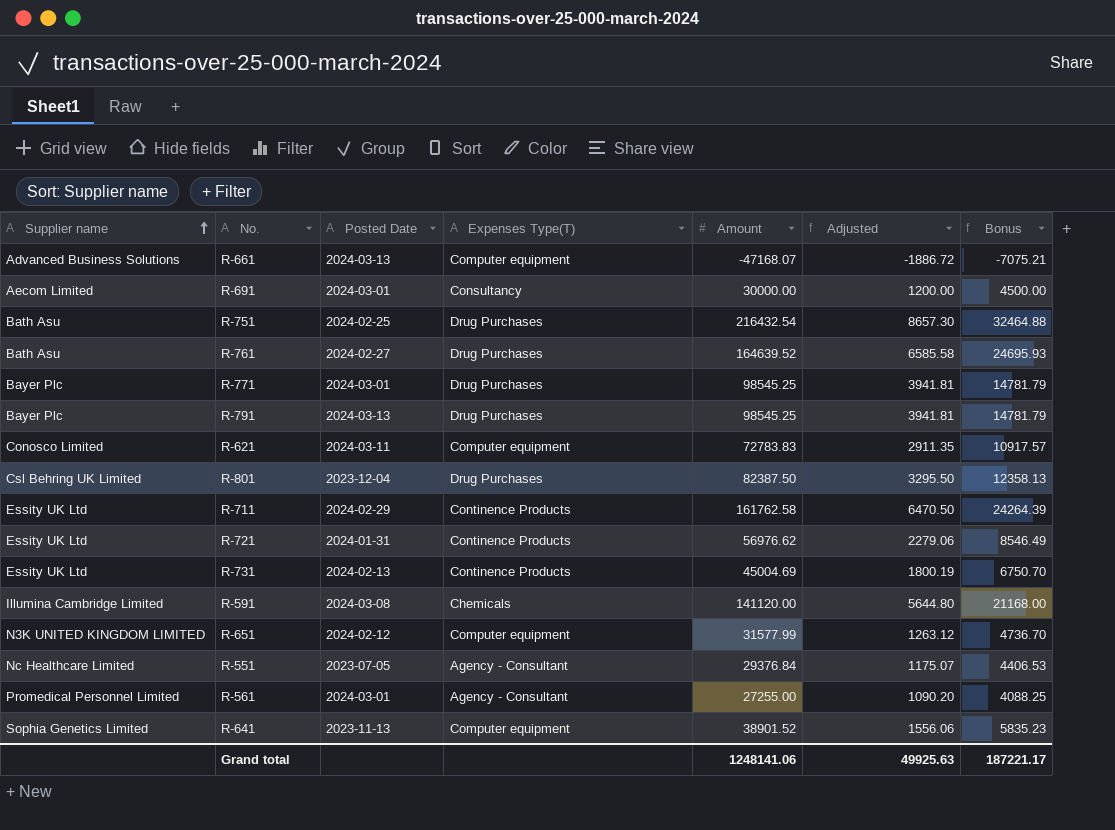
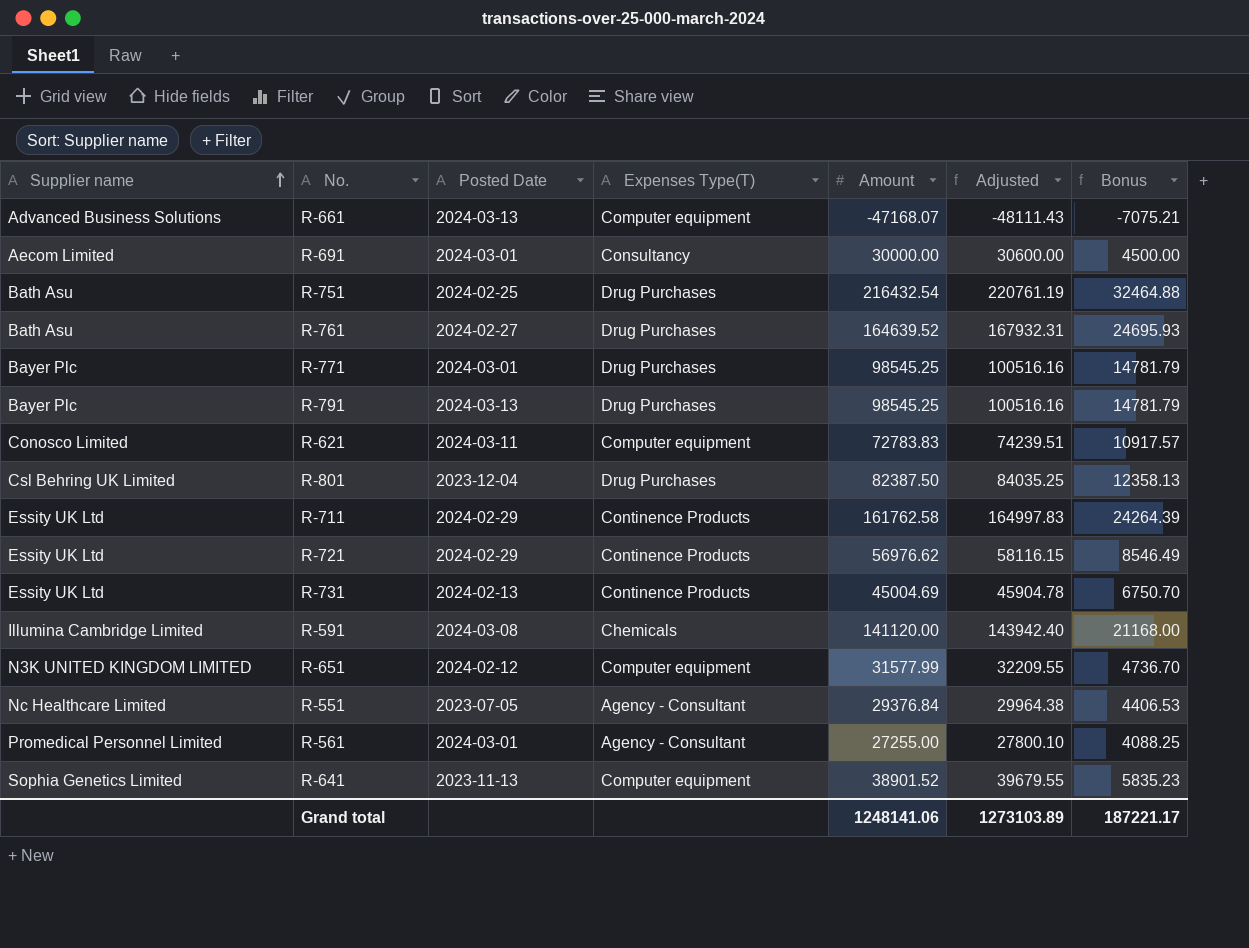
column Adjusted | formula: [Amount] * 0.04 -> [Amount] * 1.02
R-721 | Posted Date: 2024-01-31 -> 2024-02-29
Grand total | Adjusted: 49925.63 -> 1273103.89

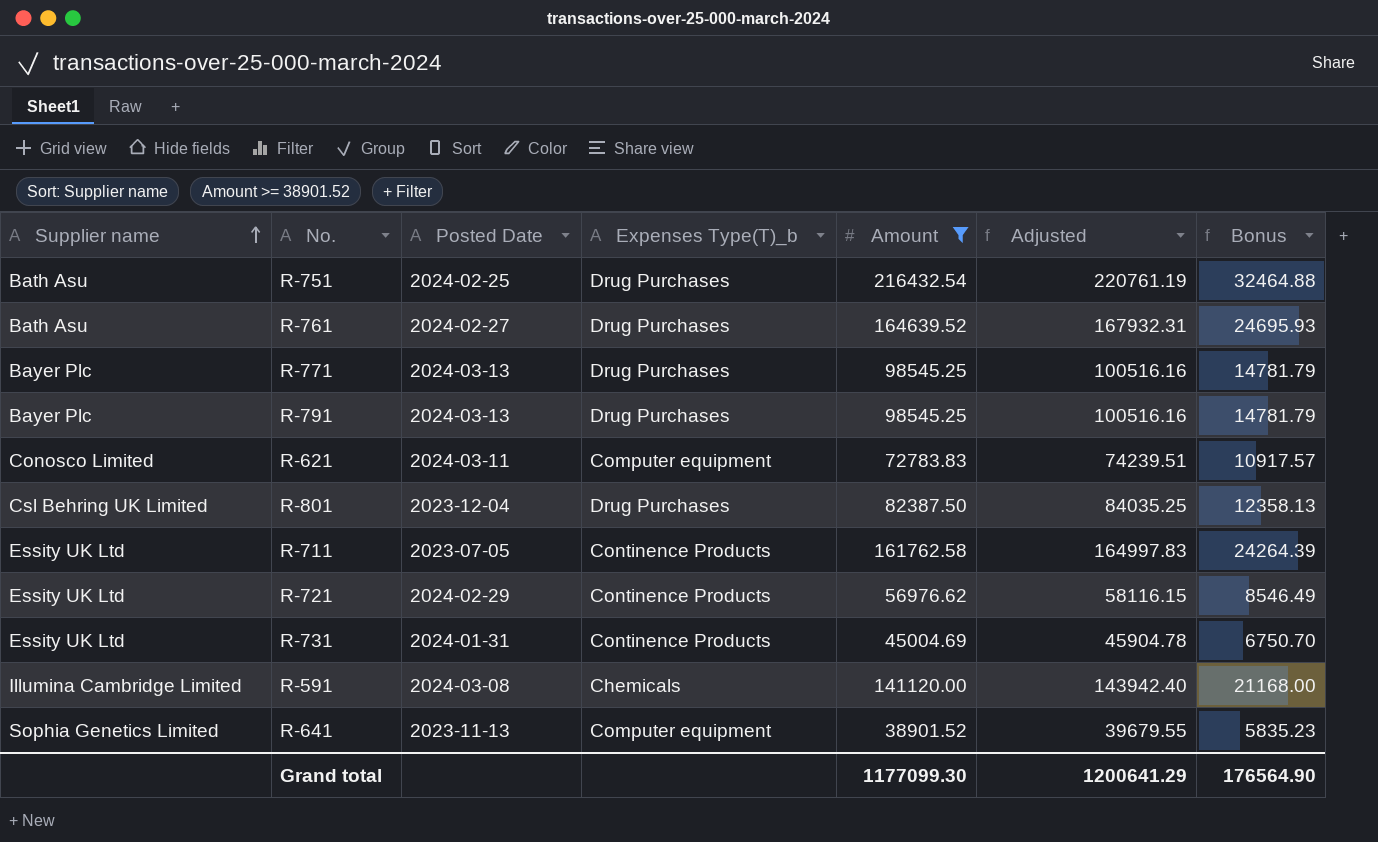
filter: none -> Amount >= 38901.52
column name: Expenses Type(T) -> Expenses Type(T)_b
R-771 | Posted Date: 2024-03-01 -> 2024-03-13
R-711 | Posted Date: 2024-02-29 -> 2023-07-05
R-731 | Posted Date: 2024-02-13 -> 2024-01-31
Grand total | Amount: 1248141.06 -> 1177099.30
Grand total | Adjusted: 1273103.89 -> 1200641.29
Grand total | Bonus: 187221.17 -> 176564.90

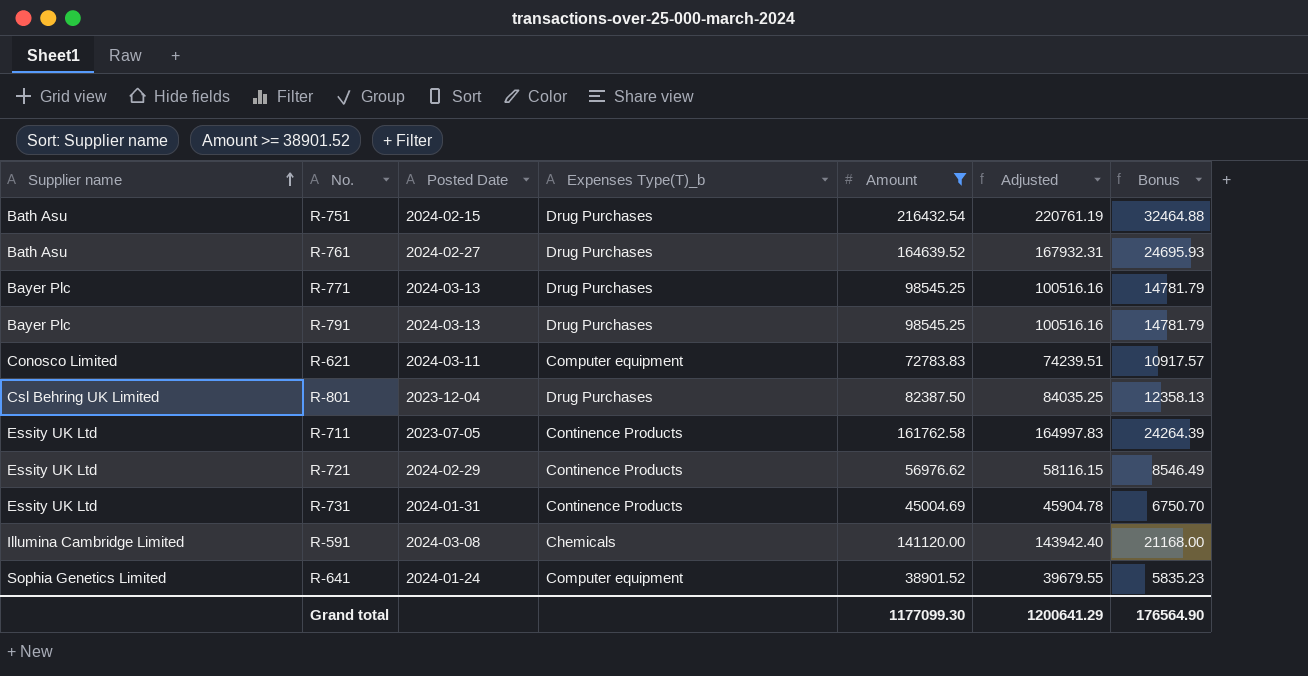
R-751 | Posted Date: 2024-02-25 -> 2024-02-15
R-641 | Posted Date: 2023-11-13 -> 2024-01-24

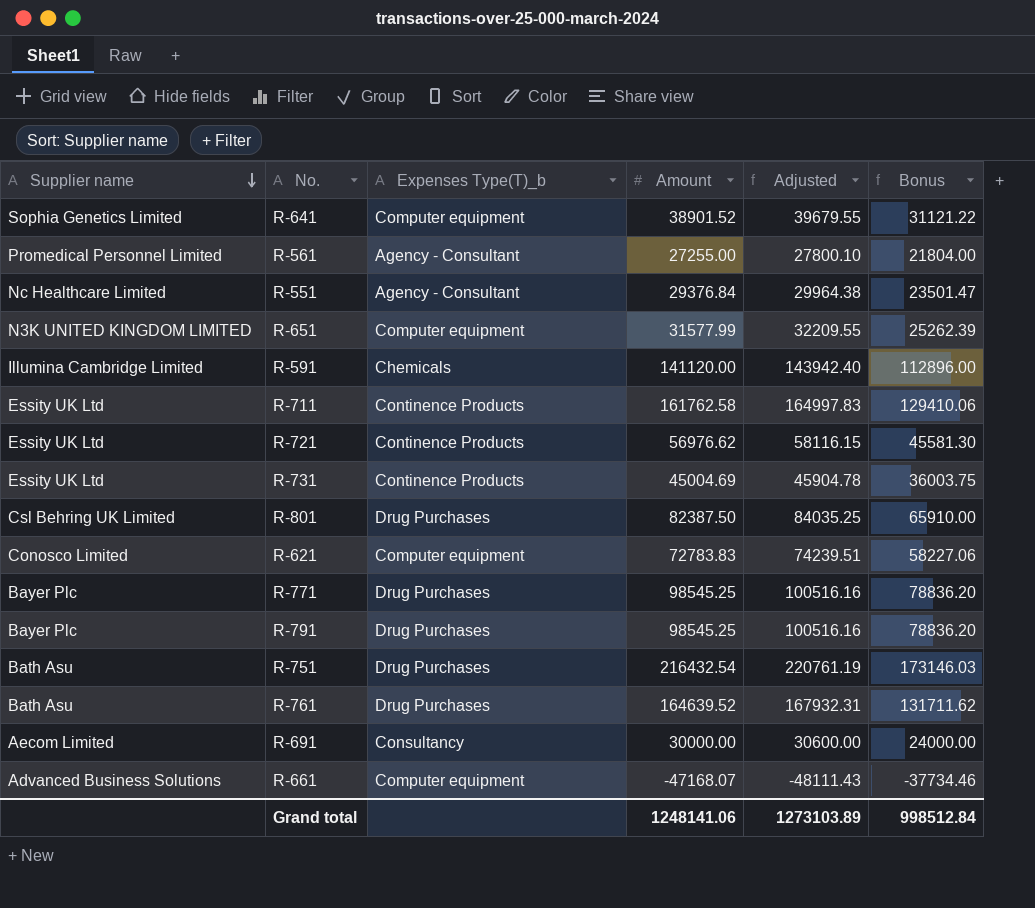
filter: Amount >= 38901.52 -> none
row order: Supplier name ascending -> Supplier name descending
column Posted Date | position: 3 -> none
column Bonus | formula: [Amount] * 0.15 -> [Amount] * 0.8
Grand total | Amount: 1177099.30 -> 1248141.06
Grand total | Adjusted: 1200641.29 -> 1273103.89
Grand total | Bonus: 176564.90 -> 998512.84

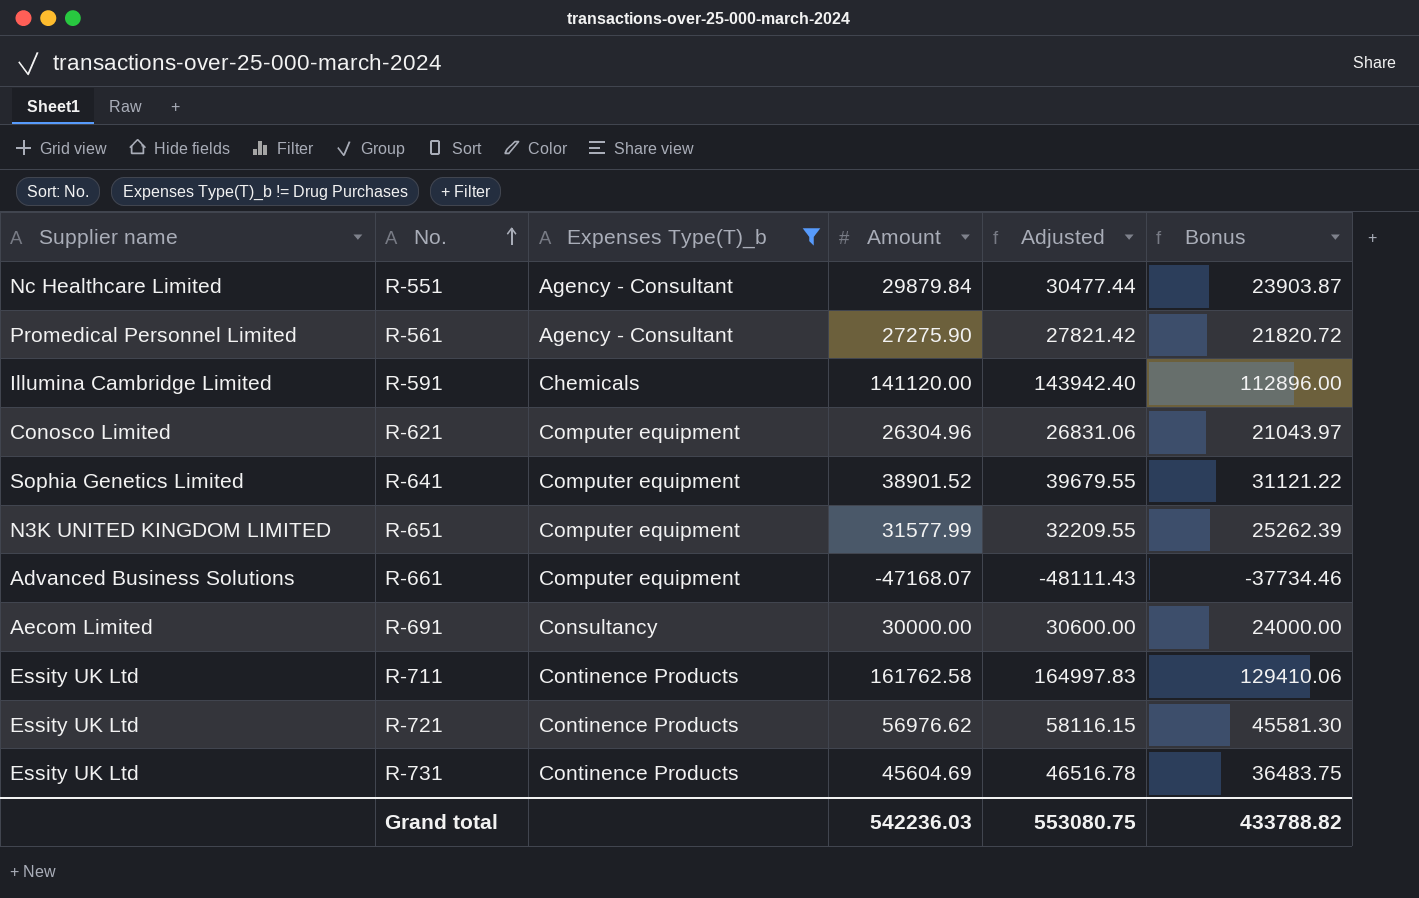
filter: none -> Expenses Type(T)_b != Drug Purchases
row order: Supplier name descending -> No. ascending
R-551 | Amount: 29376.84 -> 29879.84
R-551 | Adjusted: 29964.38 -> 30477.44
R-551 | Bonus: 23501.47 -> 23903.87
R-561 | Amount: 27255.00 -> 27275.90
R-561 | Adjusted: 27800.10 -> 27821.42
R-561 | Bonus: 21804.00 -> 21820.72
R-621 | Amount: 72783.83 -> 26304.96
R-621 | Adjusted: 74239.51 -> 26831.06
R-621 | Bonus: 58227.06 -> 21043.97
R-731 | Amount: 45004.69 -> 45604.69
R-731 | Adjusted: 45904.78 -> 46516.78
R-731 | Bonus: 36003.75 -> 36483.75
Grand total | Amount: 1248141.06 -> 542236.03
Grand total | Adjusted: 1273103.89 -> 553080.75
Grand total | Bonus: 998512.84 -> 433788.82

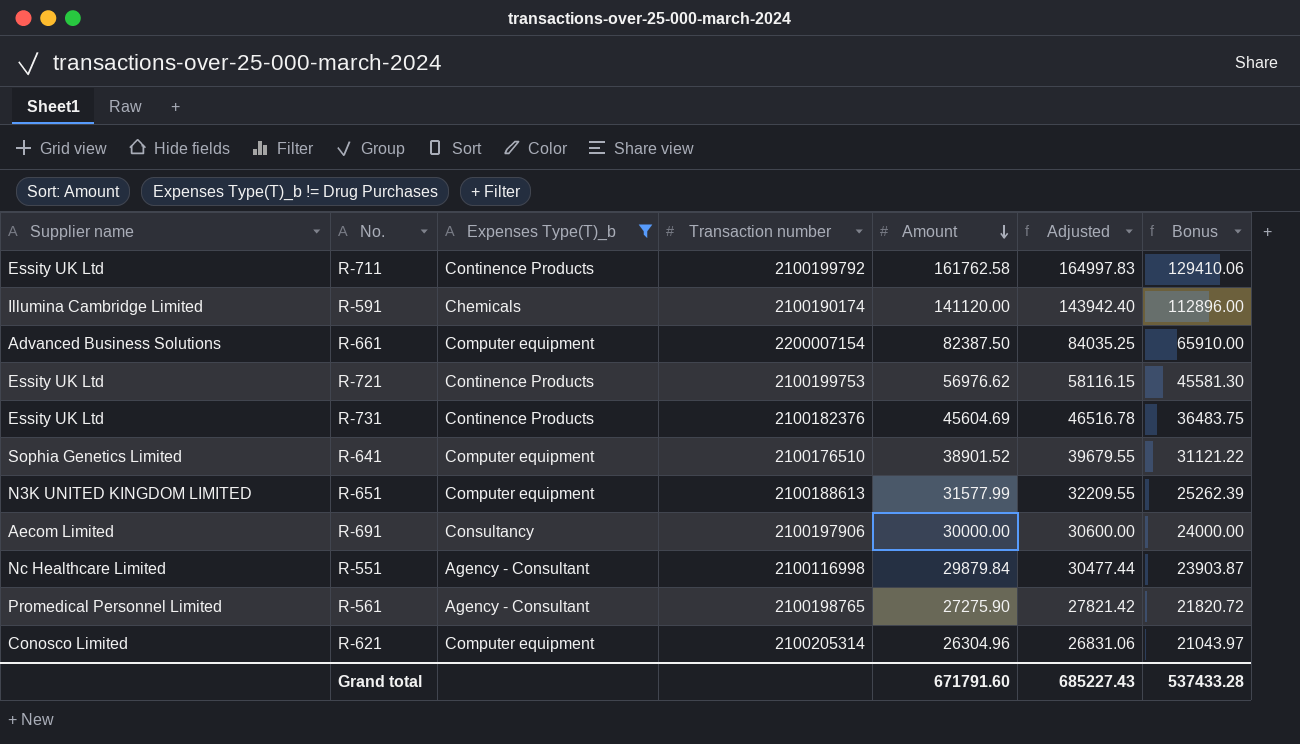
row order: No. ascending -> Amount descending
column Transaction number | position: none -> 4
R-661 | Amount: -47168.07 -> 82387.50
R-661 | Adjusted: -48111.43 -> 84035.25
R-661 | Bonus: -37734.46 -> 65910.00
Grand total | Amount: 542236.03 -> 671791.60
Grand total | Adjusted: 553080.75 -> 685227.43
Grand total | Bonus: 433788.82 -> 537433.28

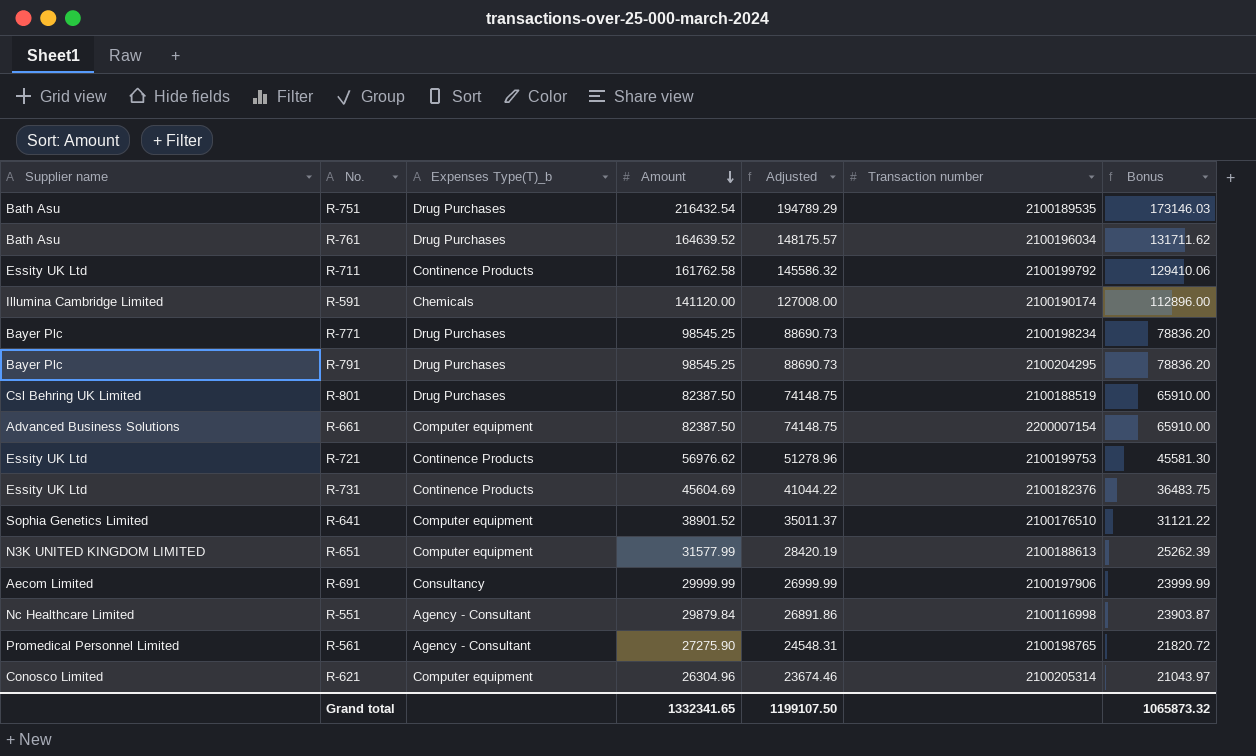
filter: Expenses Type(T)_b != Drug Purchases -> none
column Adjusted | formula: [Amount] * 1.02 -> [Amount] * 0.9
column Transaction number | position: 4 -> 6
R-691 | Amount: 30000.00 -> 29999.99
R-691 | Bonus: 24000.00 -> 23999.99
Grand total | Amount: 671791.60 -> 1332341.65
Grand total | Adjusted: 685227.43 -> 1199107.50
Grand total | Bonus: 537433.28 -> 1065873.32

